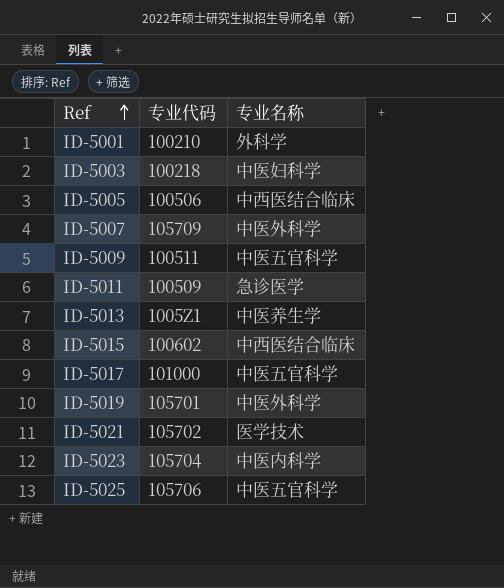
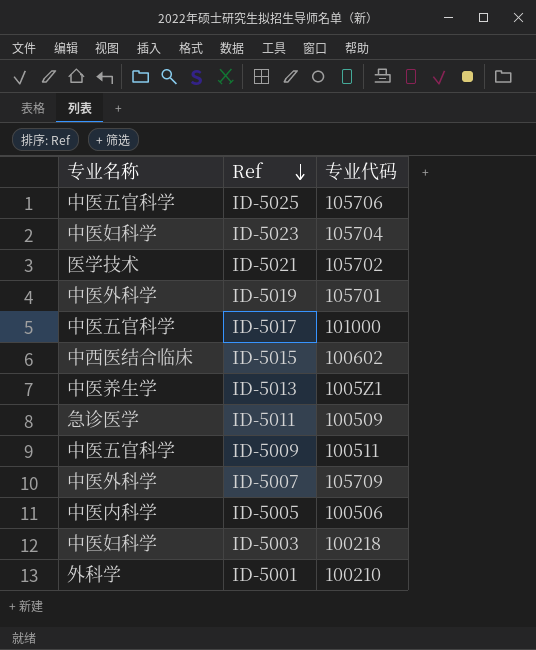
row order: Ref ascending -> Ref descending
column 专业名称 | position: 3 -> 1
ID-5023 | 专业名称: 中医内科学 -> 中医妇科学
ID-5005 | 专业名称: 中西医结合临床 -> 中医内科学

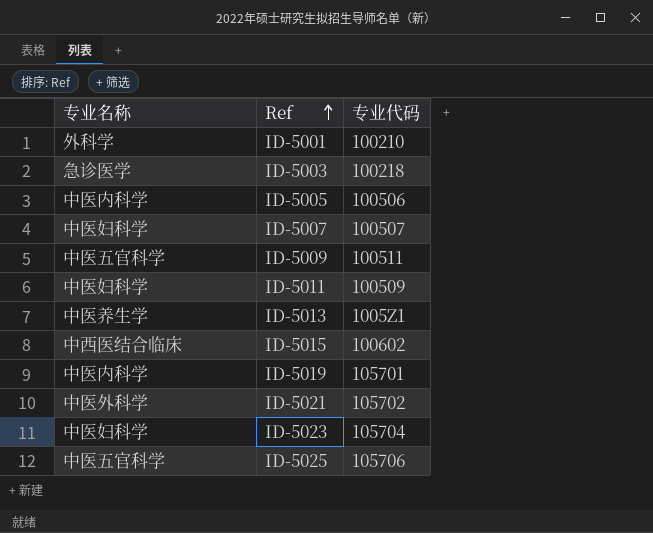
row order: Ref descending -> Ref ascending
row ID-5017: 中医五官科学 | 101000 -> none
ID-5003 | 专业名称: 中医妇科学 -> 急诊医学
ID-5007 | 专业名称: 中医外科学 -> 中医妇科学
ID-5007 | 专业代码: 105709 -> 100507
ID-5011 | 专业名称: 急诊医学 -> 中医妇科学
ID-5019 | 专业名称: 中医外科学 -> 中医内科学
ID-5021 | 专业名称: 医学技术 -> 中医外科学

